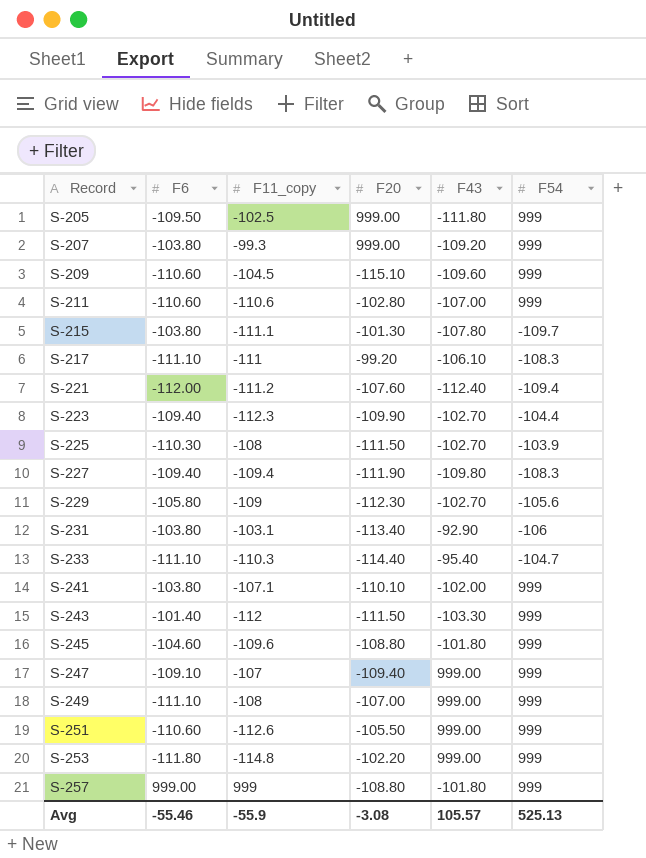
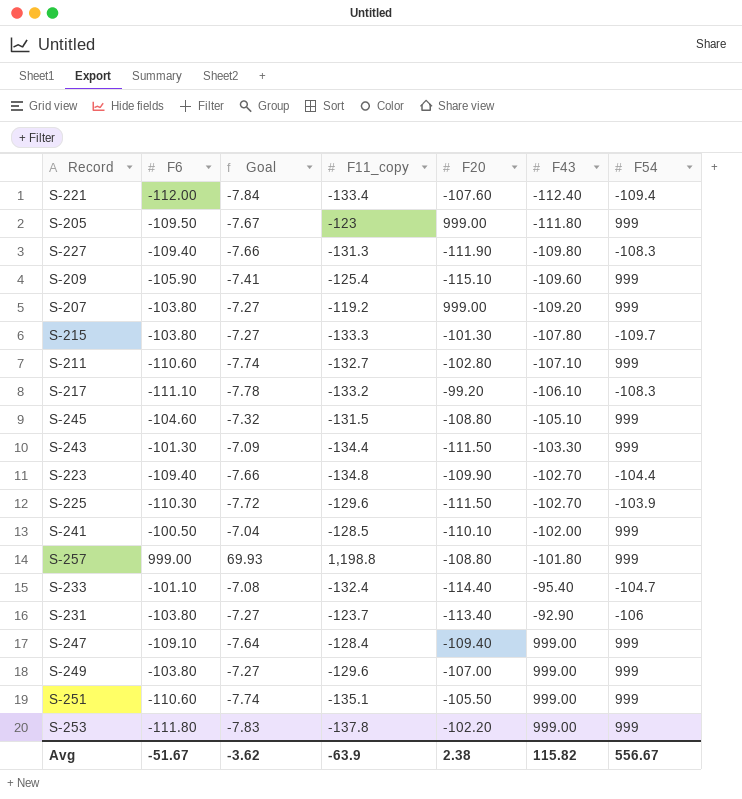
row order: Record ascending -> F43 ascending
column Goal | formula: none -> [F6] * 0.07
row S-229: -105.80 | -109 | -112.30 | -102.70 | -105.6 -> none
S-221 | F11_copy: -111.2 -> -133.4
S-205 | F11_copy: -102.5 -> -123
S-227 | F11_copy: -109.4 -> -131.3
S-209 | F6: -110.60 -> -105.90
S-209 | F11_copy: -104.5 -> -125.4
S-207 | F11_copy: -99.3 -> -119.2
S-215 | F11_copy: -111.1 -> -133.3
S-211 | F11_copy: -110.6 -> -132.7
S-211 | F43: -107.00 -> -107.10
S-217 | F11_copy: -111 -> -133.2
S-245 | F11_copy: -109.6 -> -131.5
S-245 | F43: -101.80 -> -105.10
S-243 | F6: -101.40 -> -101.30
S-243 | F11_copy: -112 -> -134.4
S-223 | F11_copy: -112.3 -> -134.8
S-225 | F11_copy: -108 -> -129.6
S-241 | F6: -103.80 -> -100.50
S-241 | F11_copy: -107.1 -> -128.5
S-257 | F11_copy: 999 -> 1,198.8
S-233 | F6: -111.10 -> -101.10
S-233 | F11_copy: -110.3 -> -132.4
S-231 | F11_copy: -103.1 -> -123.7
S-247 | F11_copy: -107 -> -128.4
S-249 | F6: -111.10 -> -103.80
S-249 | F11_copy: -108 -> -129.6
S-251 | F11_copy: -112.6 -> -135.1
S-253 | F11_copy: -114.8 -> -137.8
Avg | F6: -55.46 -> -51.67
Avg | F11_copy: -55.9 -> -63.9
Avg | F20: -3.08 -> 2.38
Avg | F43: 105.57 -> 115.82
Avg | F54: 525.13 -> 556.67

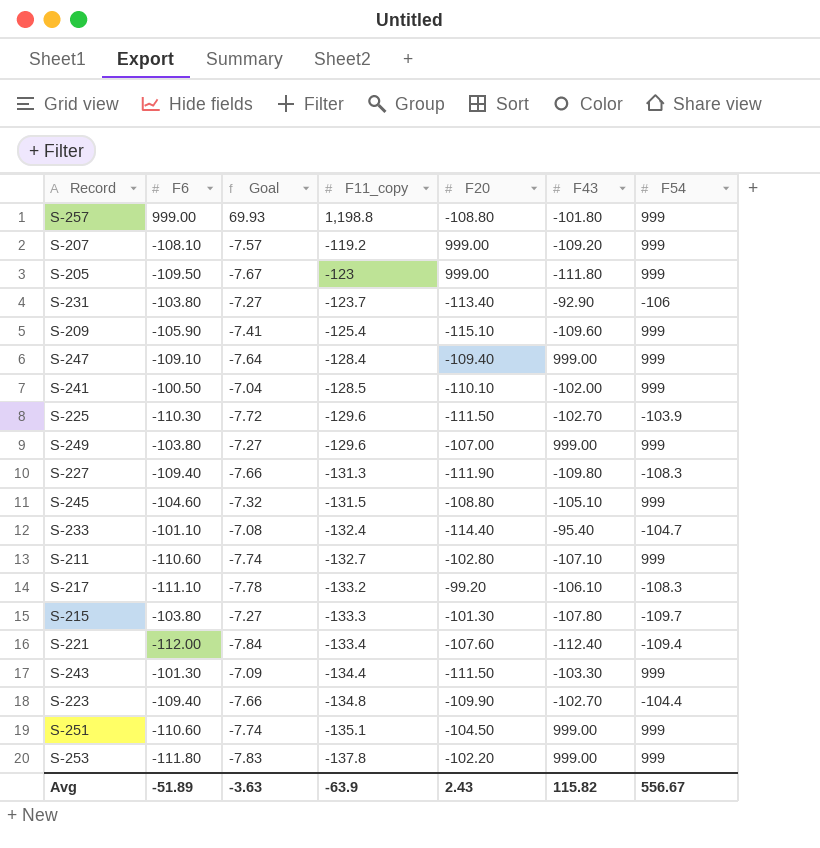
row order: F43 ascending -> F11_copy descending
S-207 | F6: -103.80 -> -108.10
S-207 | Goal: -7.27 -> -7.57
S-251 | F20: -105.50 -> -104.50
Avg | F6: -51.67 -> -51.89
Avg | Goal: -3.62 -> -3.63
Avg | F20: 2.38 -> 2.43

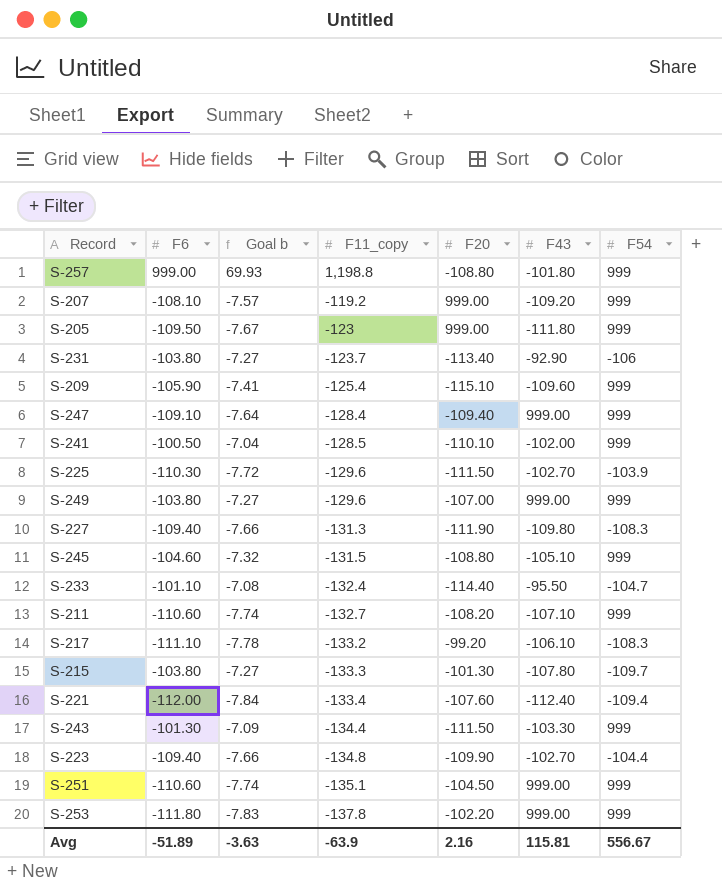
column name: Goal -> Goal b
S-233 | F43: -95.40 -> -95.50
S-211 | F20: -102.80 -> -108.20
Avg | F20: 2.43 -> 2.16
Avg | F43: 115.82 -> 115.81

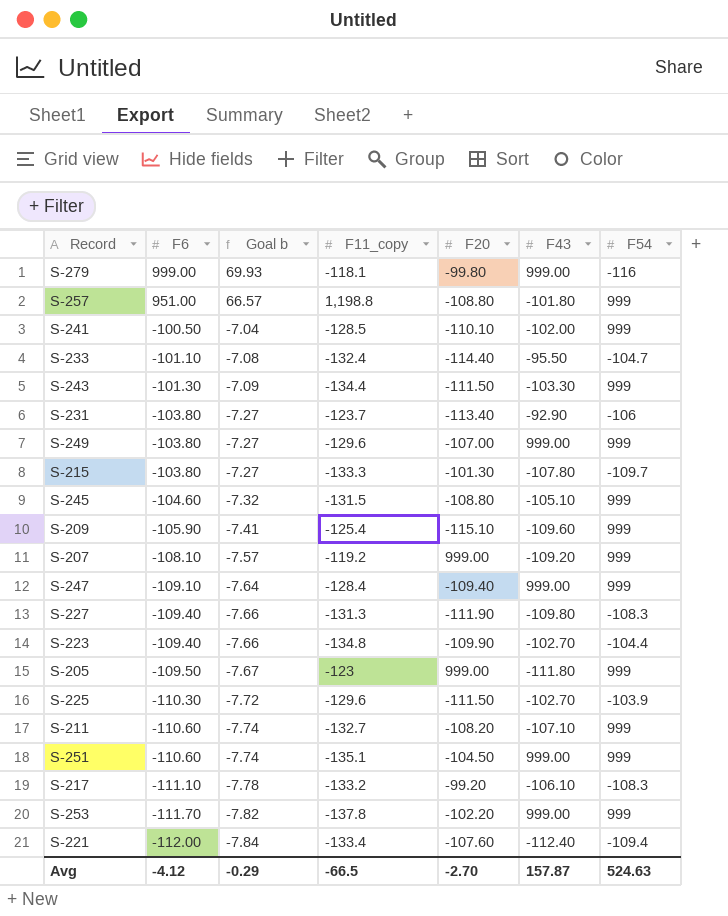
row order: F11_copy descending -> F6 descending
row S-279: none -> 999.00 | 69.93 | -118.1 | -99.80 | 999.00 | -116
S-257 | F6: 999.00 -> 951.00
S-257 | Goal b: 69.93 -> 66.57
S-253 | F6: -111.80 -> -111.70
S-253 | Goal b: -7.83 -> -7.82
Avg | F6: -51.89 -> -4.12
Avg | Goal b: -3.63 -> -0.29
Avg | F11_copy: -63.9 -> -66.5
Avg | F20: 2.16 -> -2.70
Avg | F43: 115.81 -> 157.87
Avg | F54: 556.67 -> 524.63

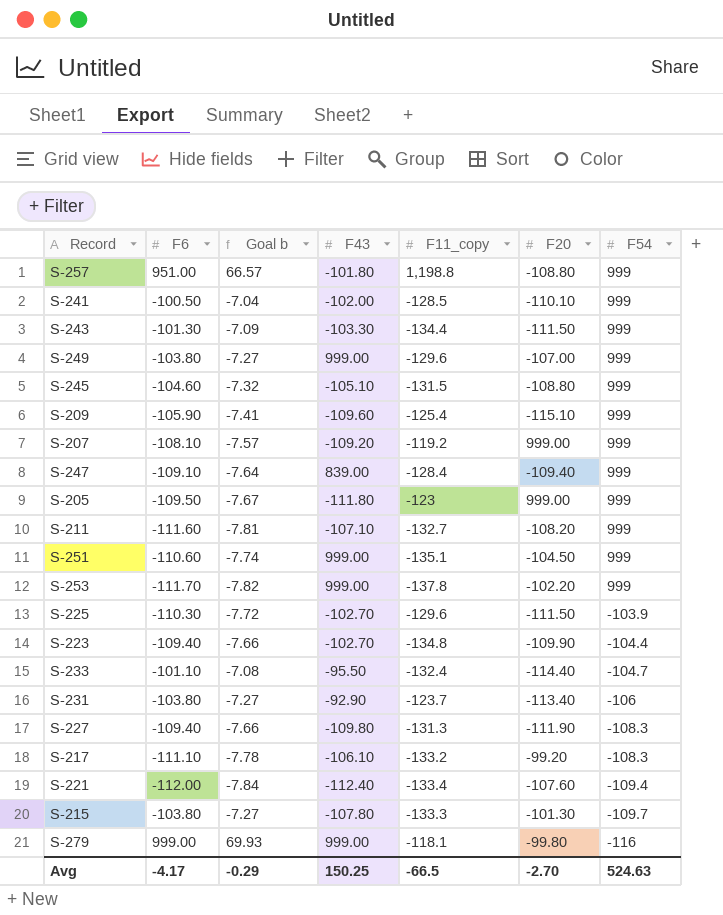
row order: F6 descending -> F54 descending
column F43 | position: 6 -> 4
S-247 | F43: 999.00 -> 839.00
S-211 | F6: -110.60 -> -111.60
S-211 | Goal b: -7.74 -> -7.81
Avg | F6: -4.12 -> -4.17
Avg | F43: 157.87 -> 150.25

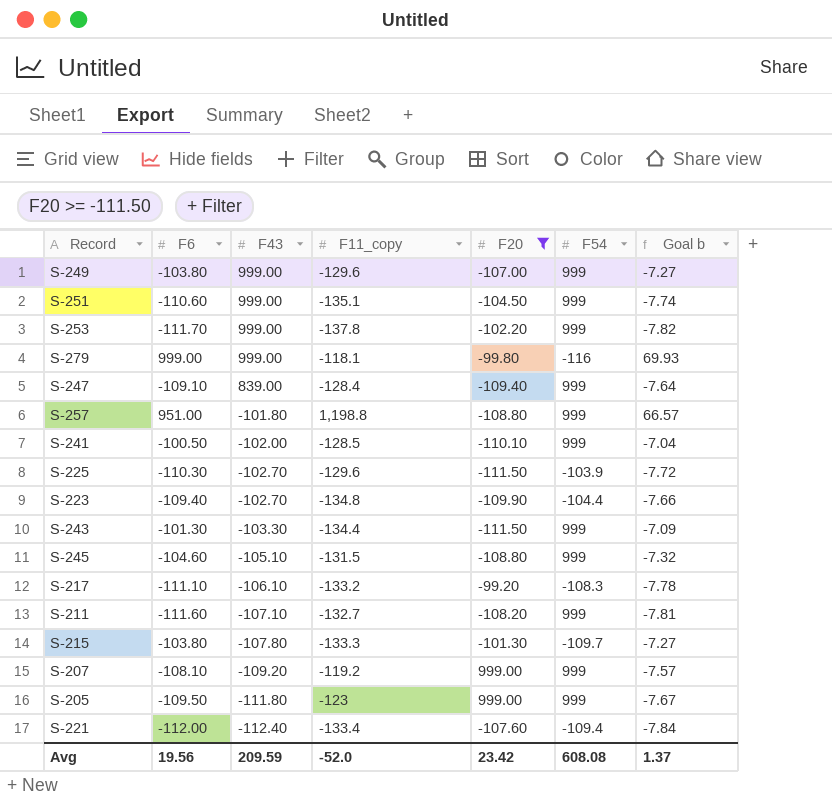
filter: none -> F20 >= -111.50
row order: F54 descending -> F43 descending
column Goal b | position: 3 -> 7
Avg | F6: -4.17 -> 19.56
Avg | F43: 150.25 -> 209.59
Avg | F11_copy: -66.5 -> -52.0
Avg | F20: -2.70 -> 23.42
Avg | F54: 524.63 -> 608.08
Avg | Goal b: -0.29 -> 1.37

